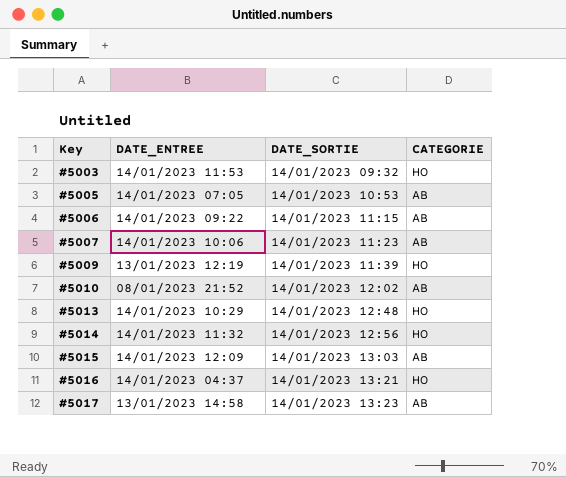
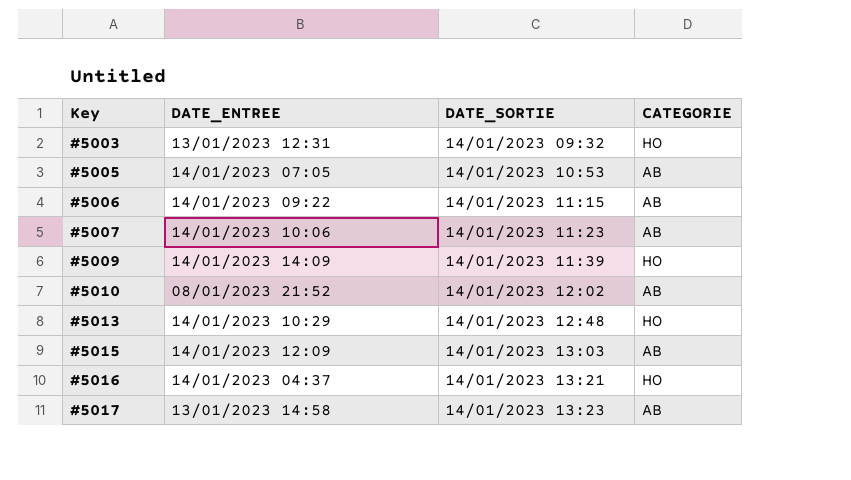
row #5014: 14/01/2023 11:32 | 14/01/2023 12:56 | HO -> none
#5003 | DATE_ENTREE: 14/01/2023 11:53 -> 13/01/2023 12:31
#5009 | DATE_ENTREE: 13/01/2023 12:19 -> 14/01/2023 14:09

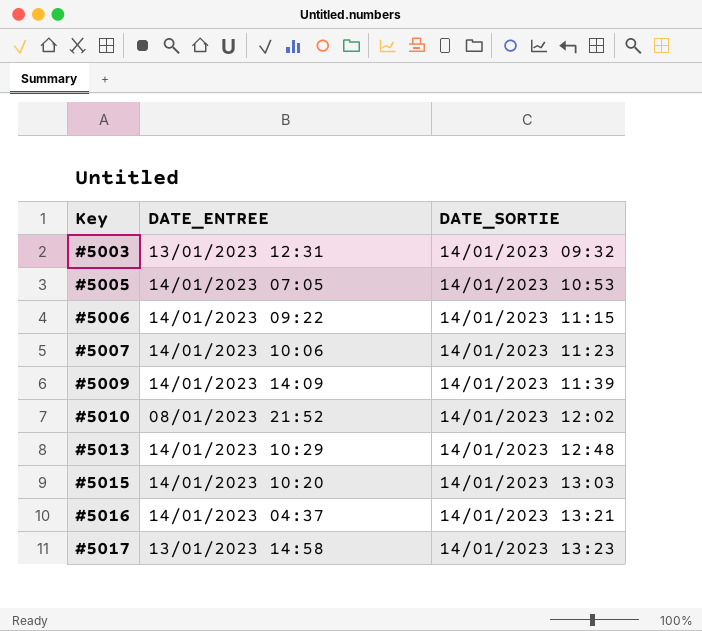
column CATEGORIE | position: 4 -> none
#5015 | DATE_ENTREE: 14/01/2023 12:09 -> 14/01/2023 10:20

